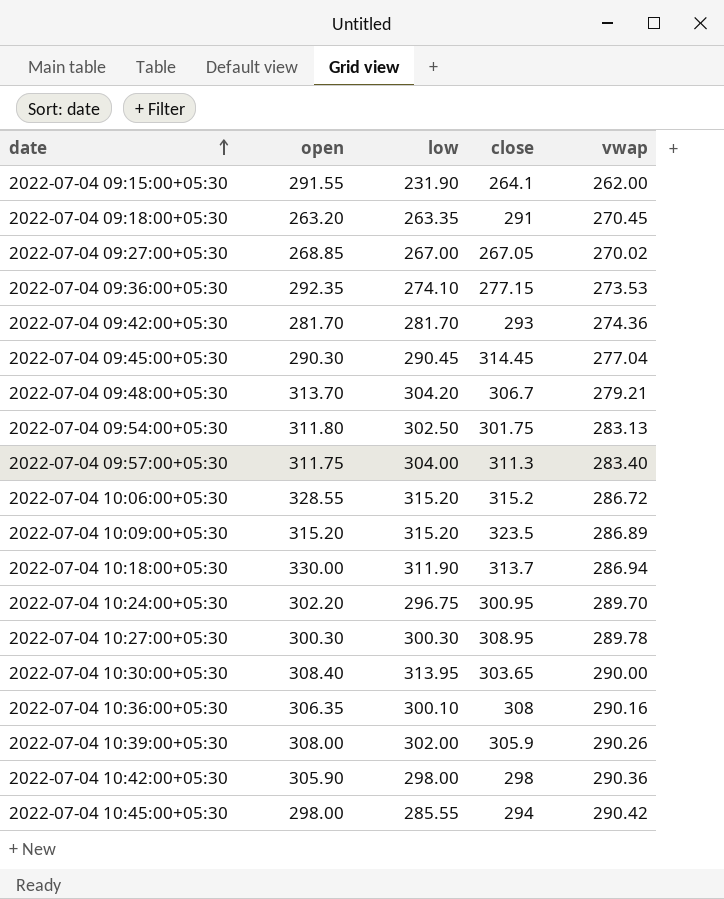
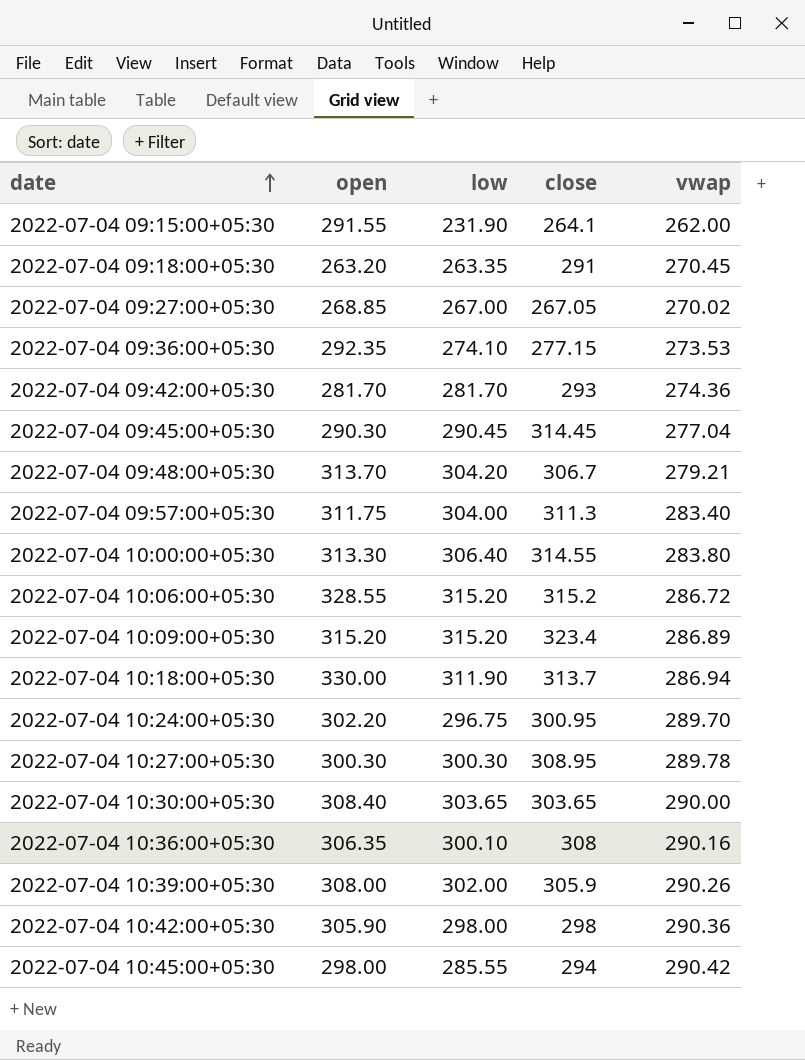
row 2022-07-04 09:54:00+05:30: 311.80 | 302.50 | 301.75 | 283.13 -> none
row 2022-07-04 10:00:00+05:30: none -> 313.30 | 306.40 | 314.55 | 283.80
2022-07-04 10:09:00+05:30 | close: 323.5 -> 323.4
2022-07-04 10:30:00+05:30 | low: 313.95 -> 303.65

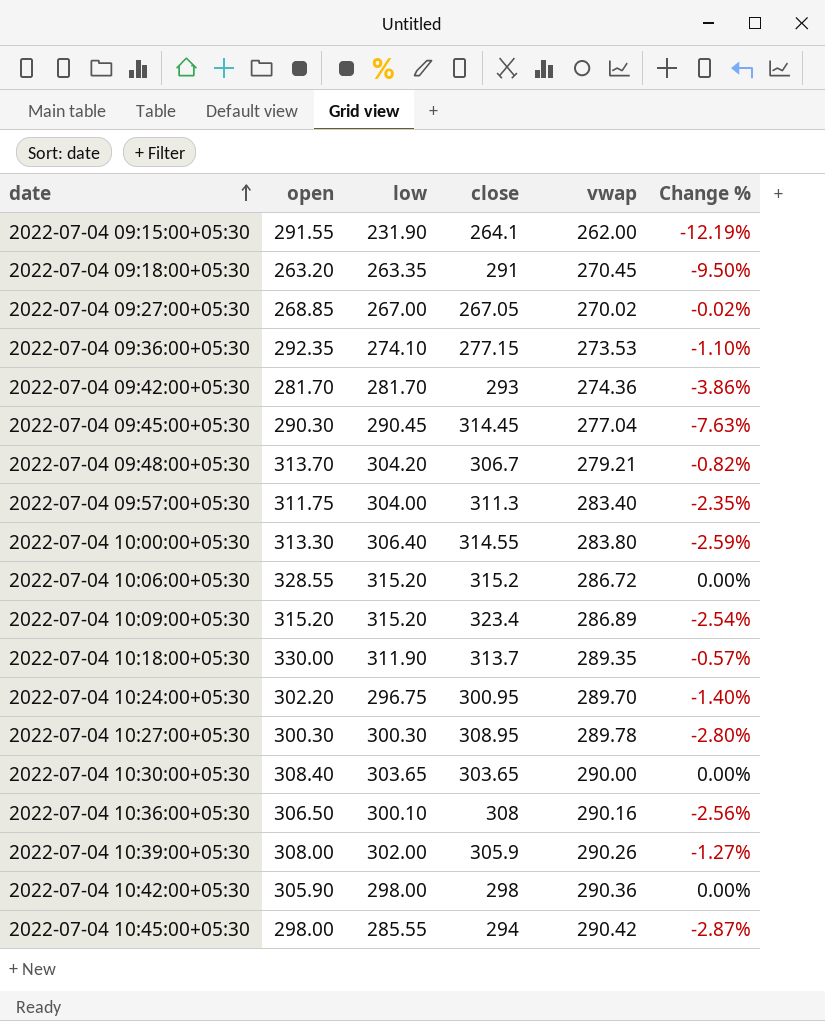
column Change % | formula: none -> ([low] - [close]) / [close]
2022-07-04 10:18:00+05:30 | vwap: 286.94 -> 289.35
2022-07-04 10:36:00+05:30 | open: 306.35 -> 306.50

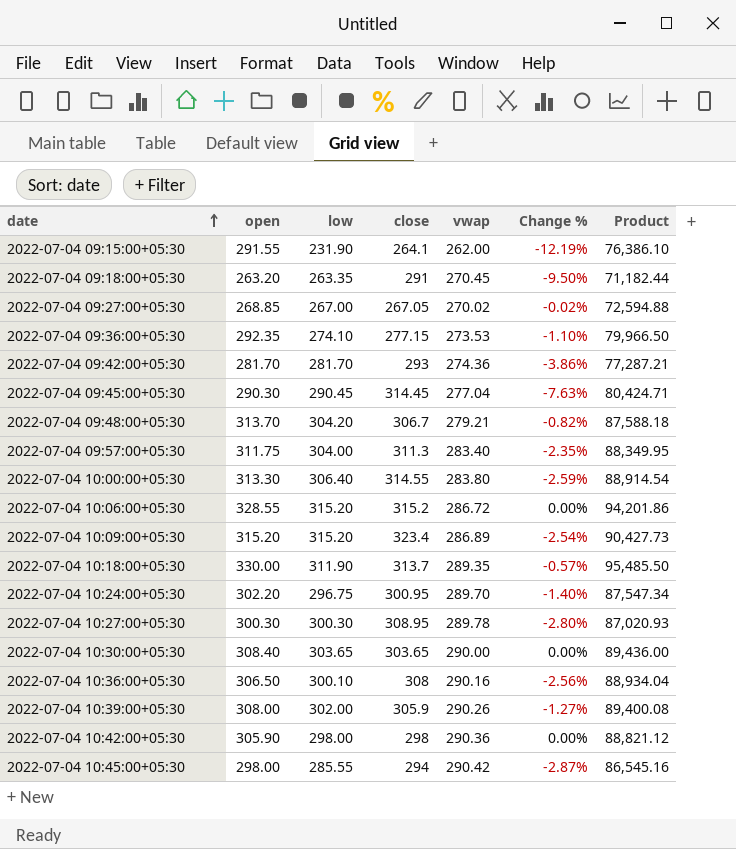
column Product | formula: none -> [open] * [vwap]

